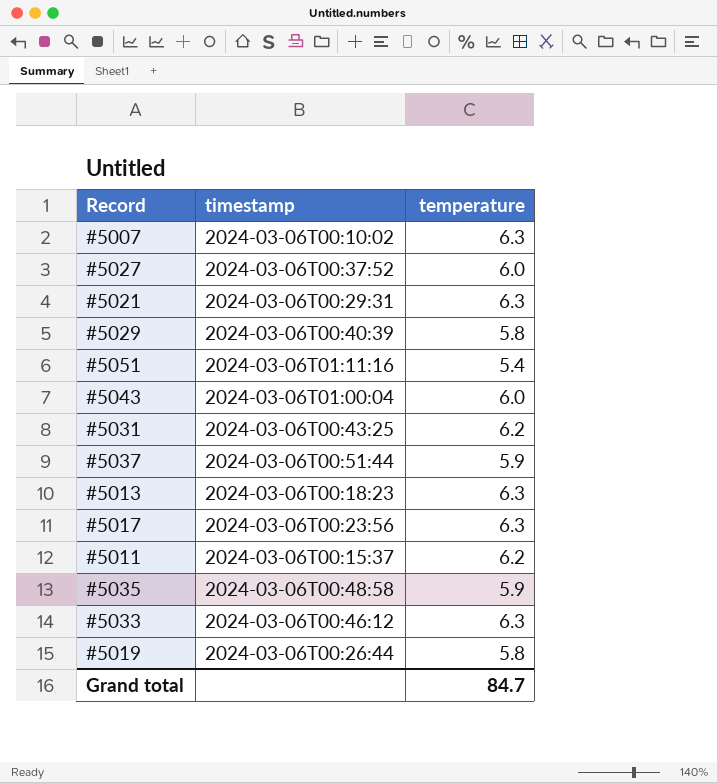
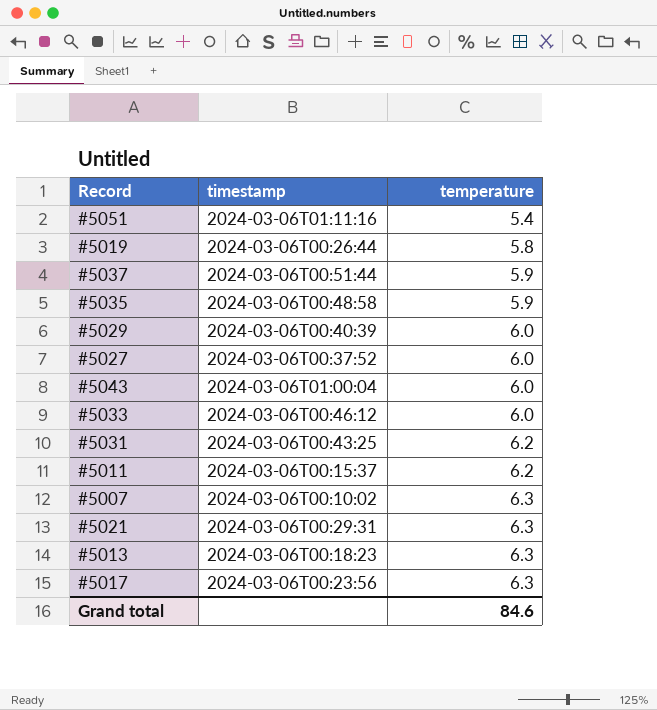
row order: none -> temperature ascending
#5029 | temperature: 5.8 -> 6.0
#5033 | temperature: 6.3 -> 6.0
Grand total | temperature: 84.7 -> 84.6

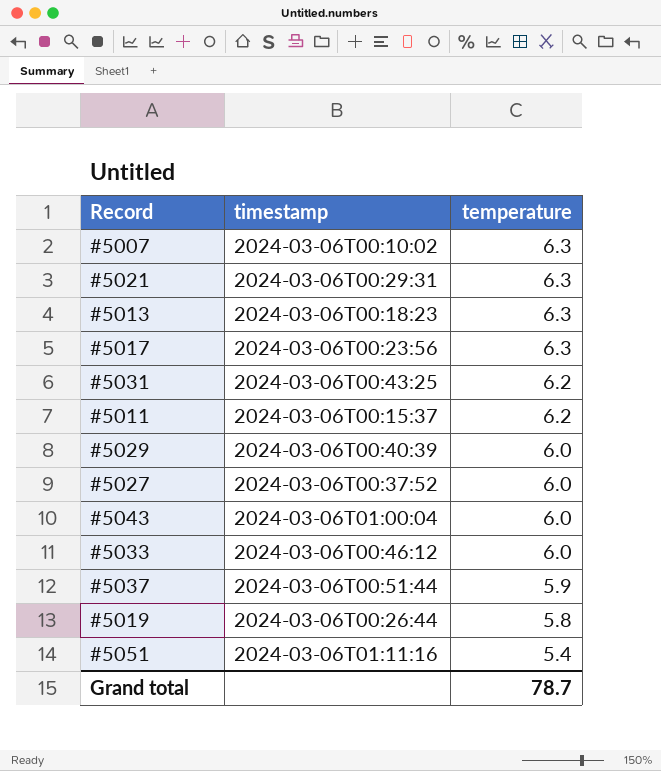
row order: temperature ascending -> temperature descending
row #5035: 2024-03-06T00:48:58 | 5.9 -> none
Grand total | temperature: 84.6 -> 78.7

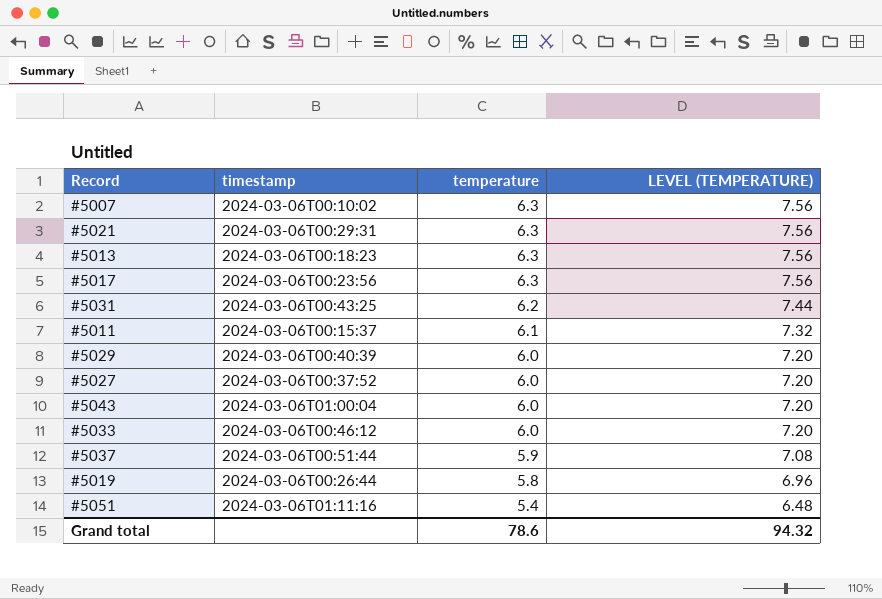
column LEVEL (TEMPERATURE) | formula: none -> [temperature] * 1.2
#5011 | temperature: 6.2 -> 6.1
Grand total | temperature: 78.7 -> 78.6

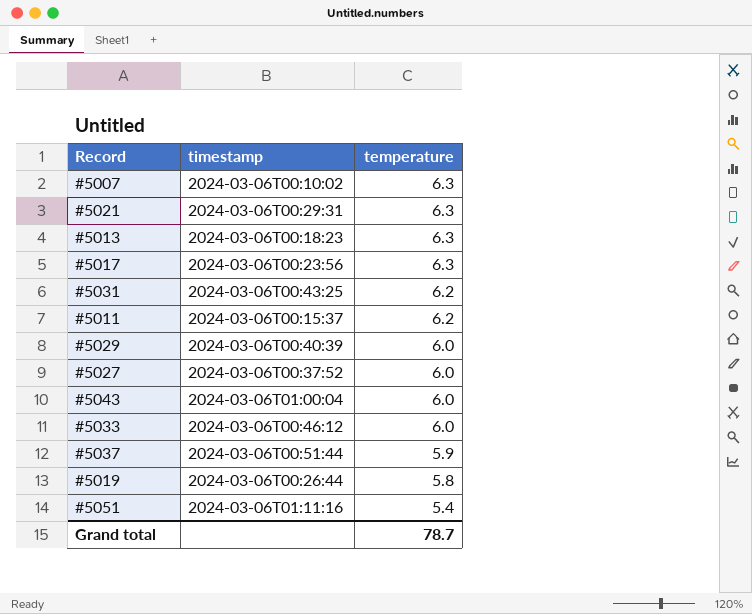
column LEVEL (TEMPERATURE) | formula: [temperature] * 1.2 -> none
#5011 | temperature: 6.1 -> 6.2
Grand total | temperature: 78.6 -> 78.7

